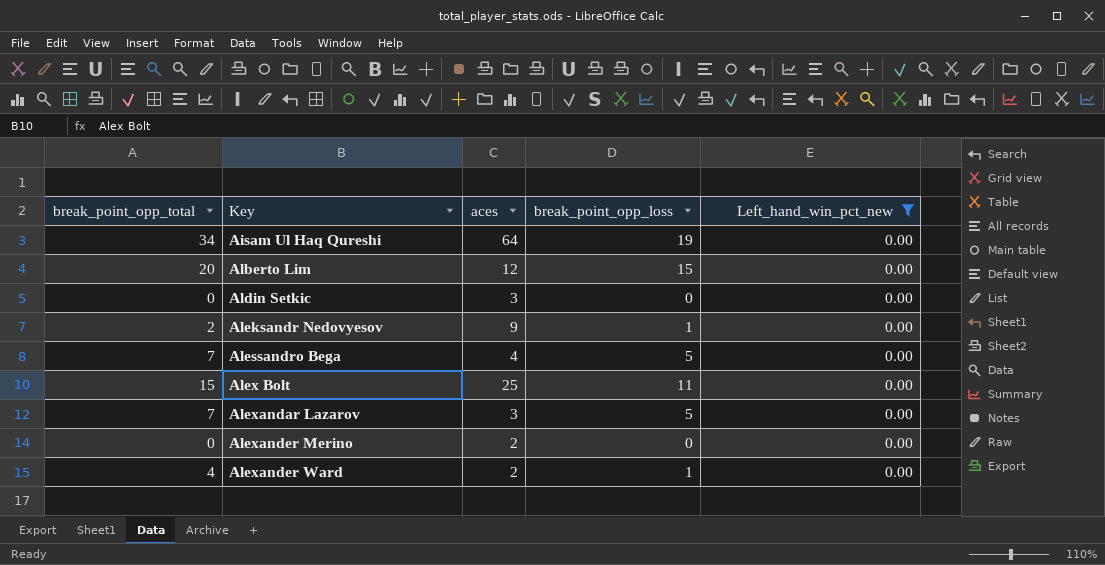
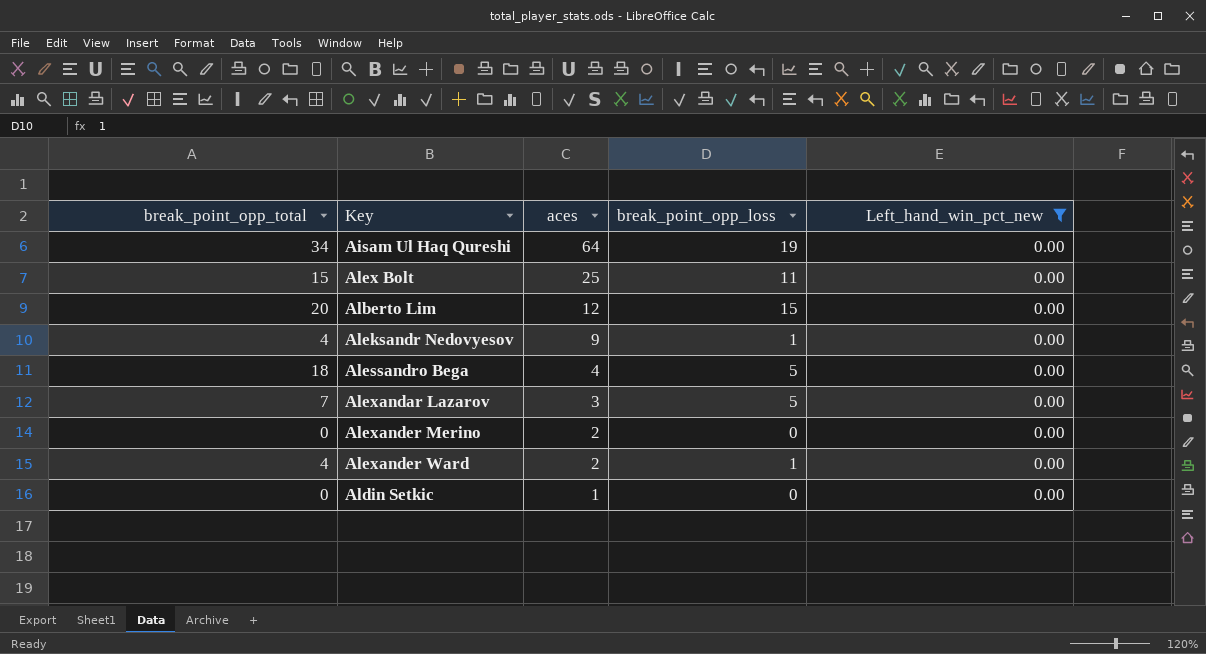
row order: Key ascending -> aces descending
Aleksandr Nedovyesov | break_point_opp_total: 2 -> 4
Alessandro Bega | break_point_opp_total: 7 -> 18
Aldin Setkic | aces: 3 -> 1

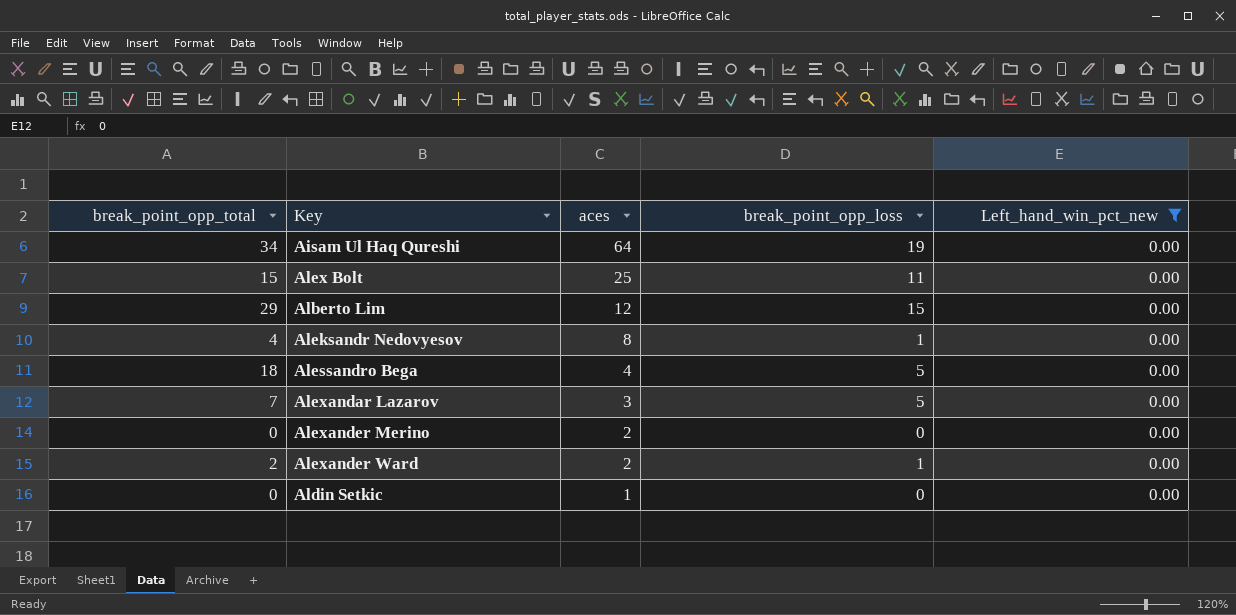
Alberto Lim | break_point_opp_total: 20 -> 29
Aleksandr Nedovyesov | aces: 9 -> 8
Alexander Ward | break_point_opp_total: 4 -> 2

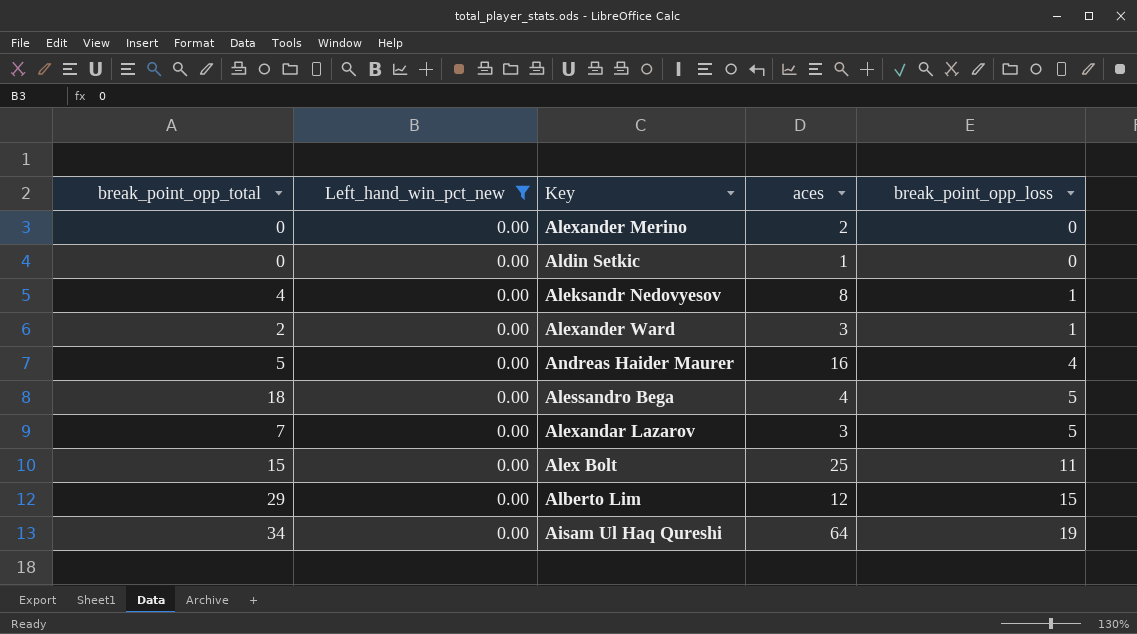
row order: aces descending -> break_point_opp_loss ascending
column Left_hand_win_pct_new | position: 5 -> 2
Alexander Ward | aces: 2 -> 3
row Andreas Haider Maurer: none -> 5 | 0.00 | 16 | 4

